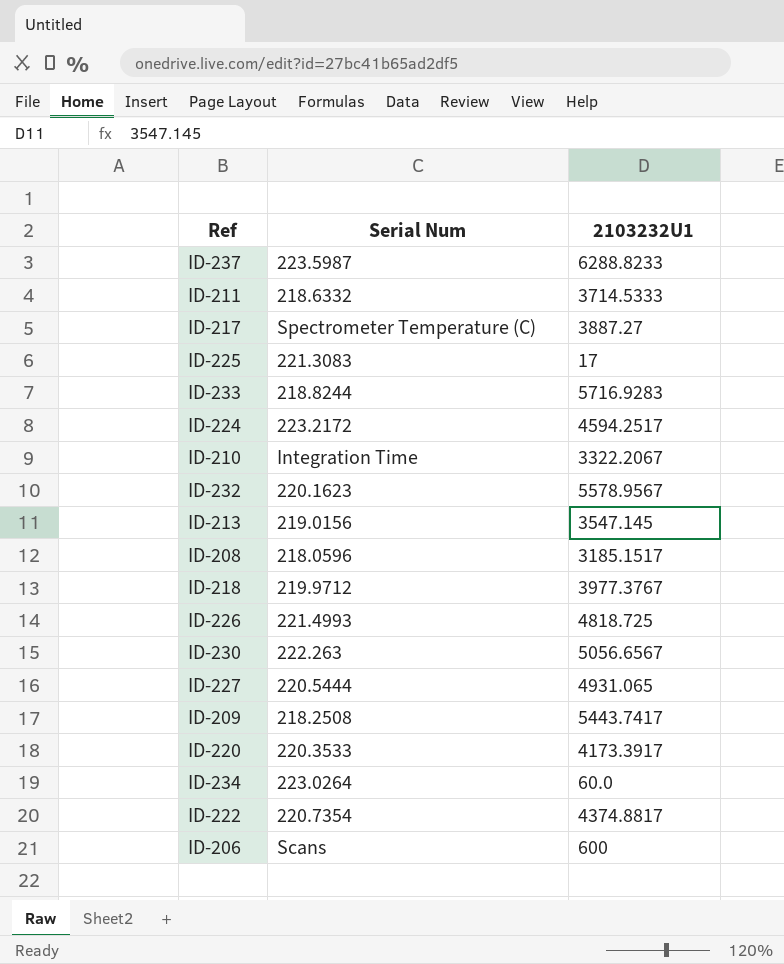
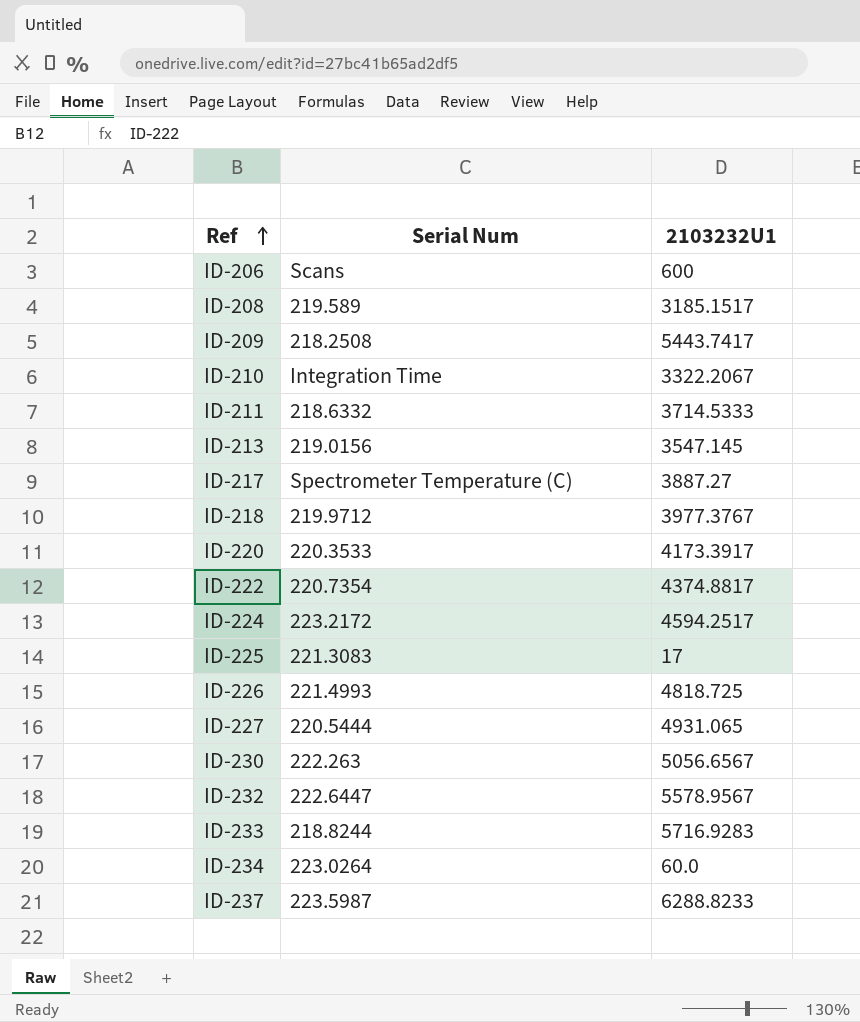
row order: none -> Ref ascending
ID-208 | Serial Num: 218.0596 -> 219.589
ID-232 | Serial Num: 220.1623 -> 222.6447

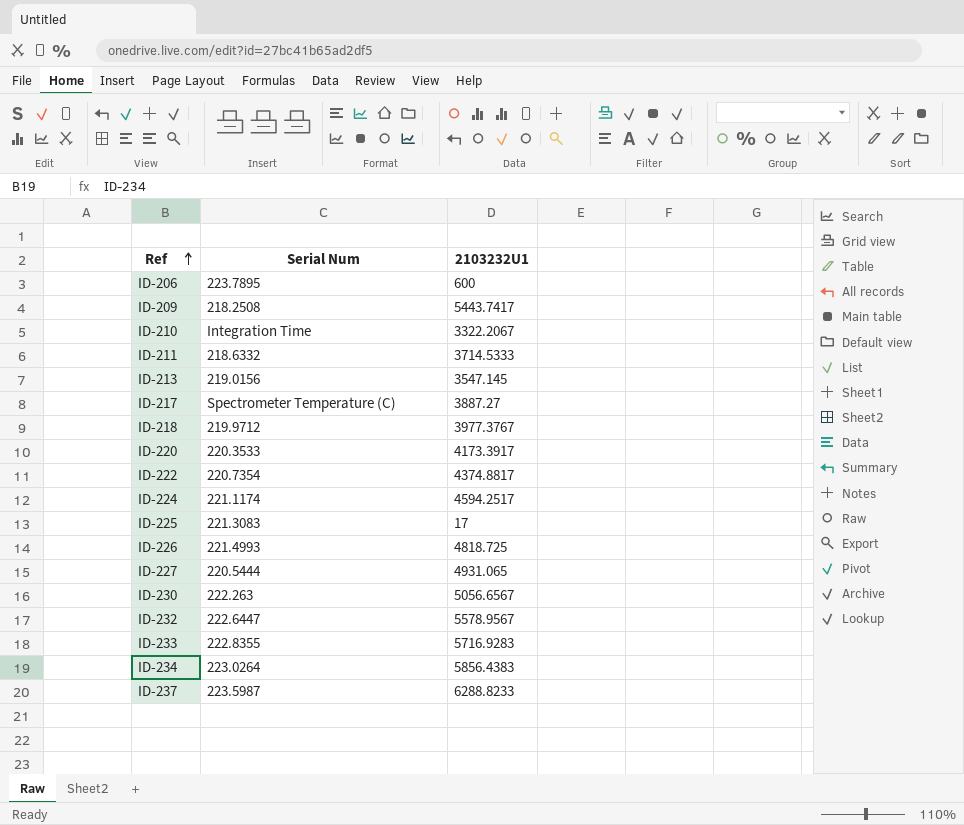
row ID-208: 219.589 | 3185.1517 -> none
ID-206 | Serial Num: Scans -> 223.7895
ID-224 | Serial Num: 223.2172 -> 221.1174
ID-233 | Serial Num: 218.8244 -> 222.8355
ID-234 | 2103232U1: 60.0 -> 5856.4383

